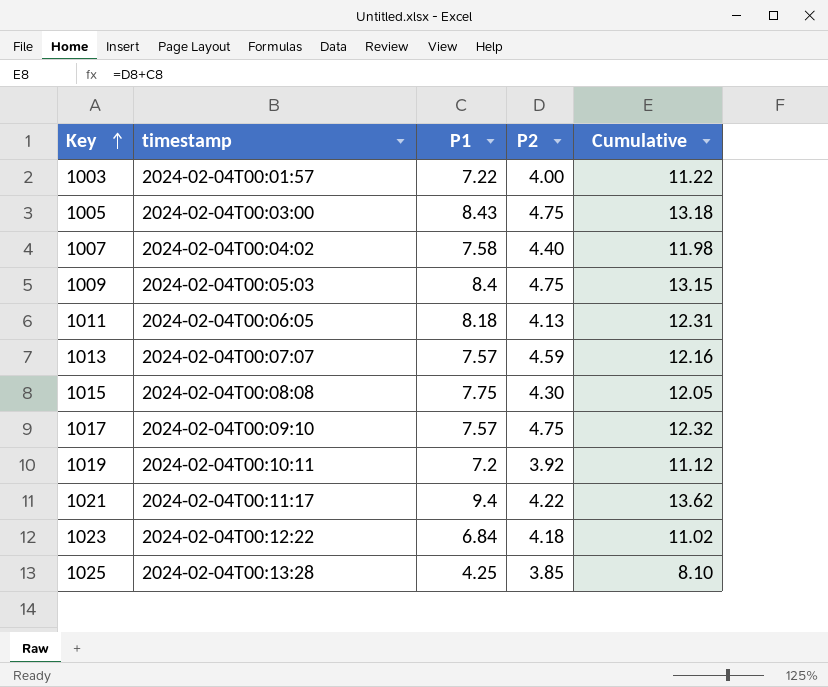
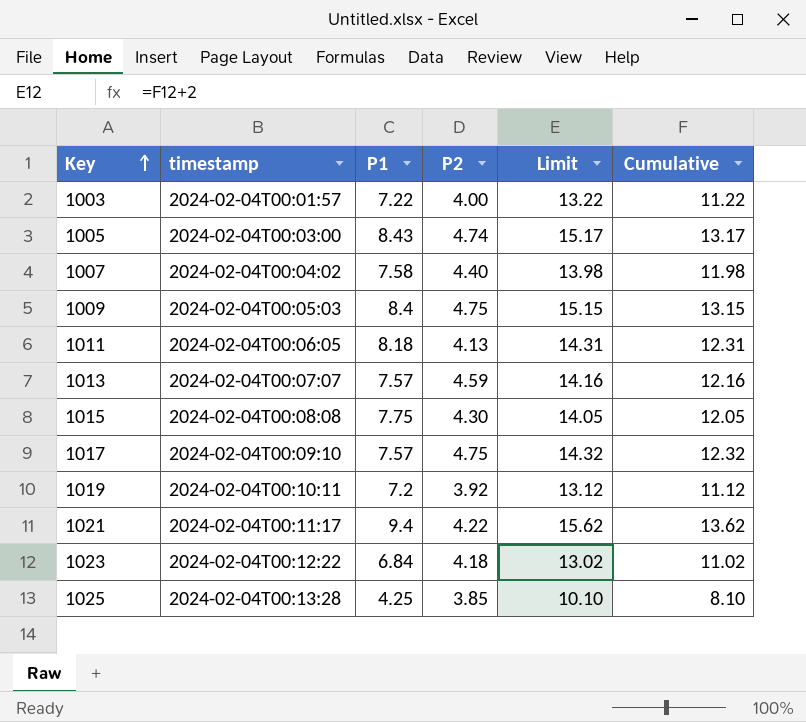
column Limit | formula: none -> [Cumulative] + 2
1005 | P2: 4.75 -> 4.74
1005 | Cumulative: 13.18 -> 13.17

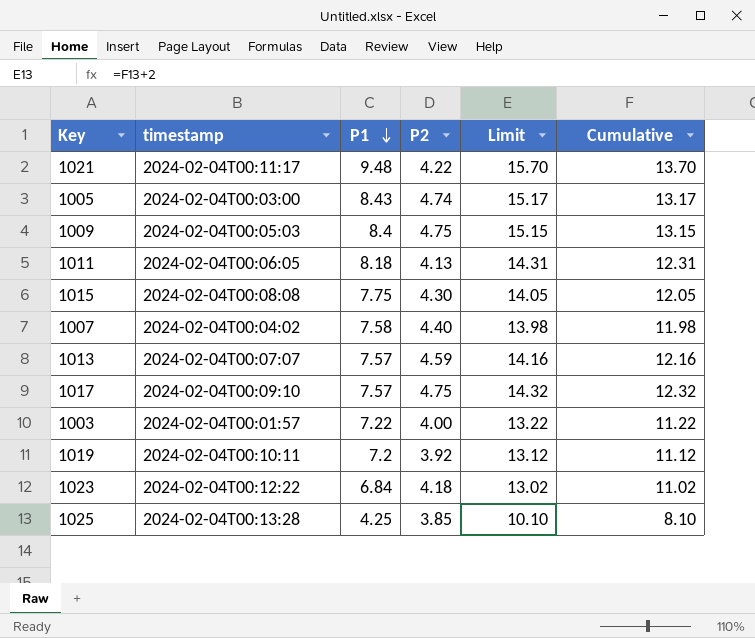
row order: Key ascending -> P1 descending
1021 | P1: 9.4 -> 9.48
1021 | Limit: 15.62 -> 15.70
1021 | Cumulative: 13.62 -> 13.70

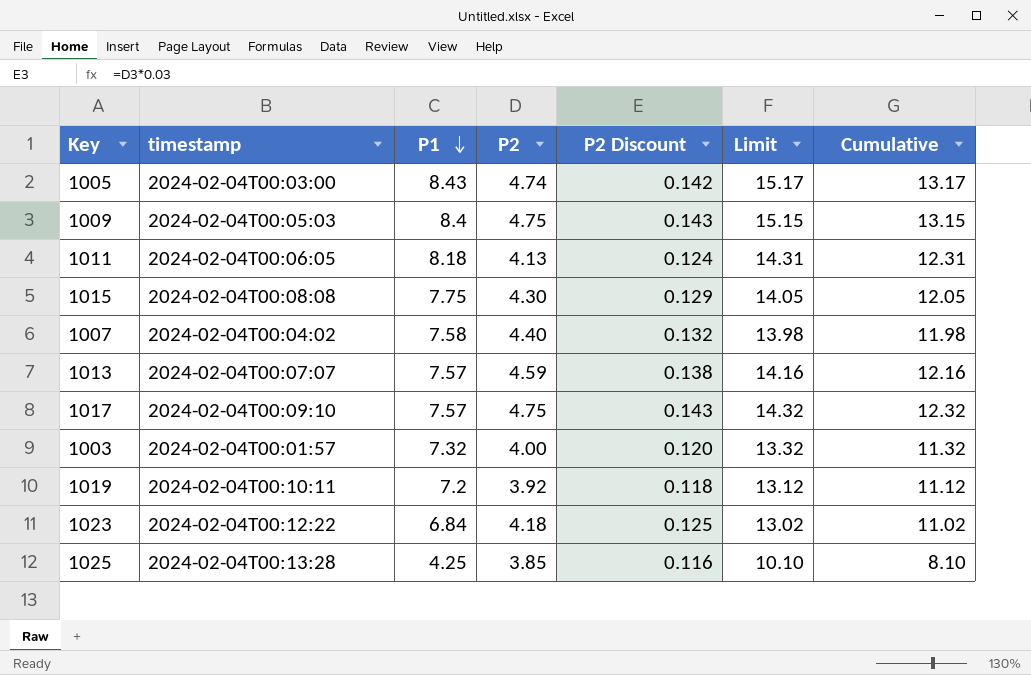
column P2 Discount | formula: none -> [P2] * 0.03
row 1021: 2024-02-04T00:11:17 | 9.48 | 4.22 | 15.70 | 13.70 -> none
1003 | P1: 7.22 -> 7.32
1003 | Limit: 13.22 -> 13.32
1003 | Cumulative: 11.22 -> 11.32

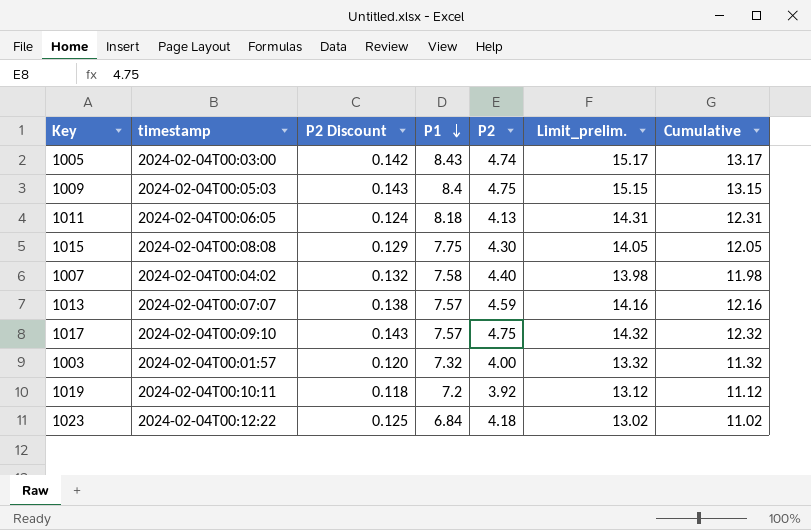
column P2 Discount | position: 5 -> 3
column name: Limit -> Limit_prelim.
row 1025: 2024-02-04T00:13:28 | 4.25 | 3.85 | 0.116 | 10.10 | 8.10 -> none

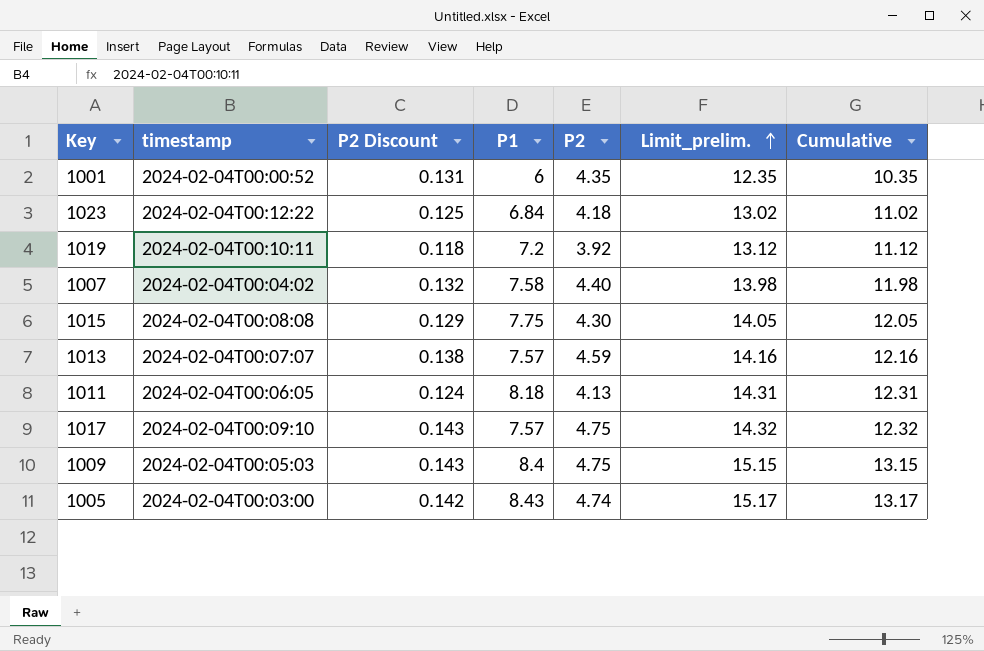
row order: P1 descending -> Limit_prelim. ascending
row 1003: 2024-02-04T00:01:57 | 0.120 | 7.32 | 4.00 | 13.32 | 11.32 -> none
row 1001: none -> 2024-02-04T00:00:52 | 0.131 | 6 | 4.35 | 12.35 | 10.35

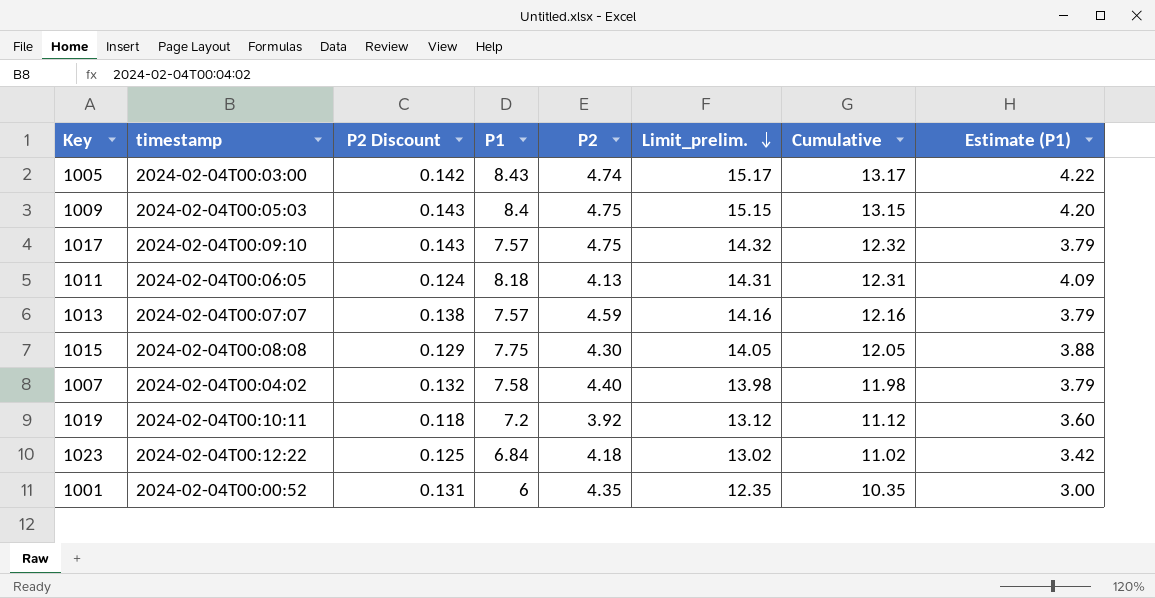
row order: Limit_prelim. ascending -> Limit_prelim. descending
column Estimate (P1) | formula: none -> [P1] * 0.5

